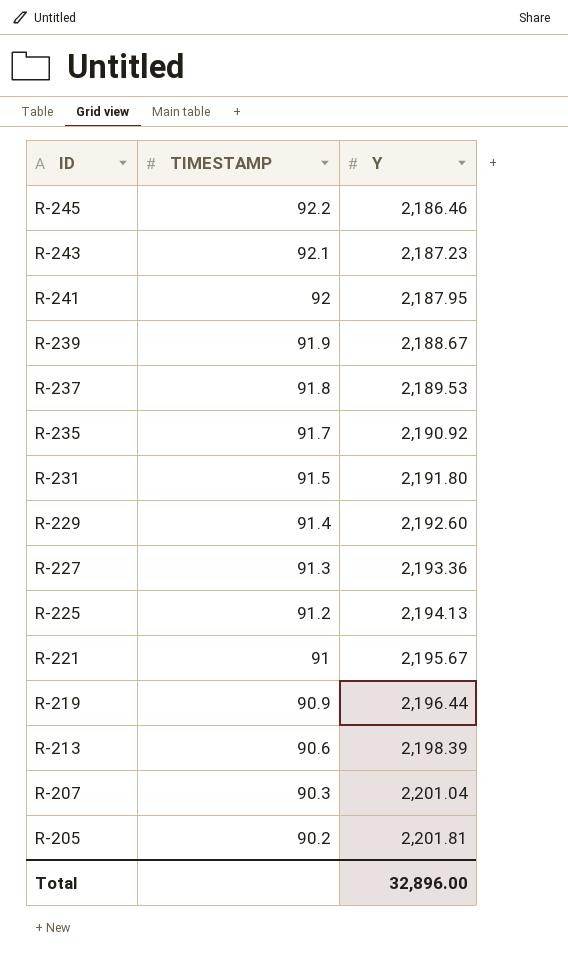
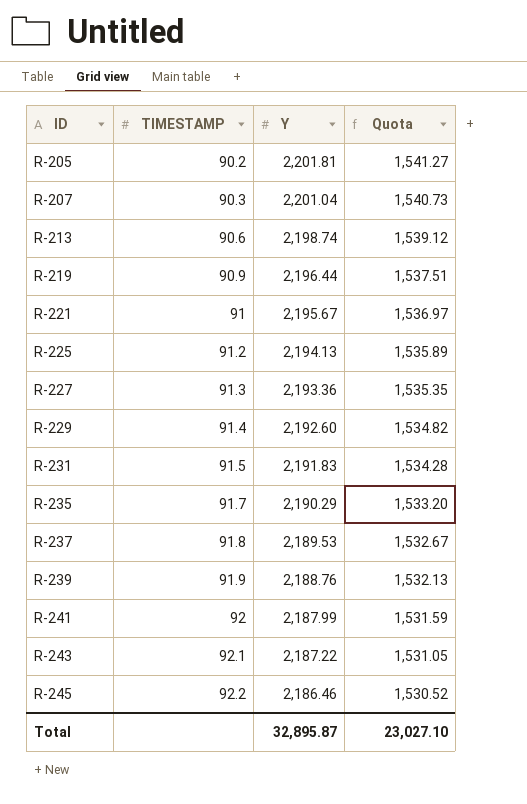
row order: ID descending -> ID ascending
column Quota | formula: none -> [Y] * 0.7
R-213 | Y: 2,198.39 -> 2,198.74
R-231 | Y: 2,191.80 -> 2,191.83
R-235 | Y: 2,190.92 -> 2,190.29
R-239 | Y: 2,188.67 -> 2,188.76
R-241 | Y: 2,187.95 -> 2,187.99
R-243 | Y: 2,187.23 -> 2,187.22
Total | Y: 32,896.00 -> 32,895.87

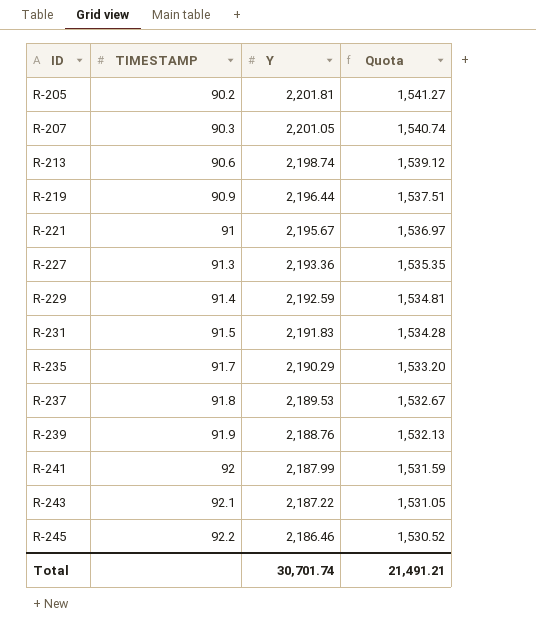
row R-225: 91.2 | 2,194.13 | 1,535.89 -> none
R-207 | Y: 2,201.04 -> 2,201.05
R-207 | Quota: 1,540.73 -> 1,540.74
R-229 | Y: 2,192.60 -> 2,192.59
R-229 | Quota: 1,534.82 -> 1,534.81
Total | Y: 32,895.87 -> 30,701.74
Total | Quota: 23,027.10 -> 21,491.21

